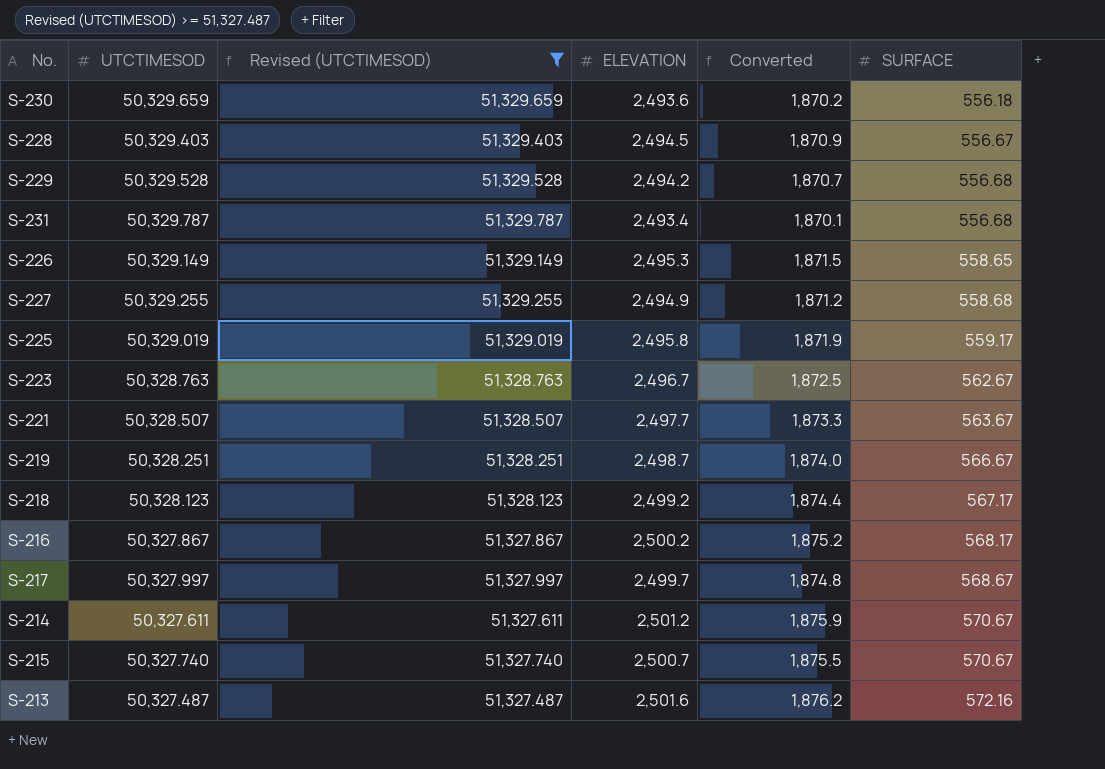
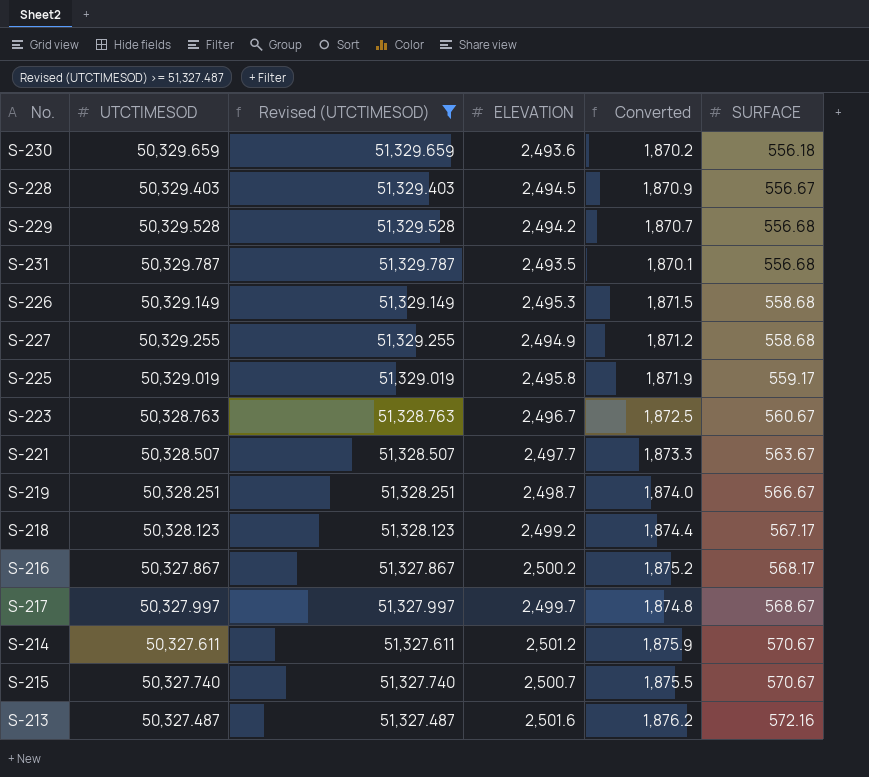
S-231 | ELEVATION: 2,493.4 -> 2,493.5
S-226 | SURFACE: 558.65 -> 558.68
S-223 | SURFACE: 562.67 -> 560.67

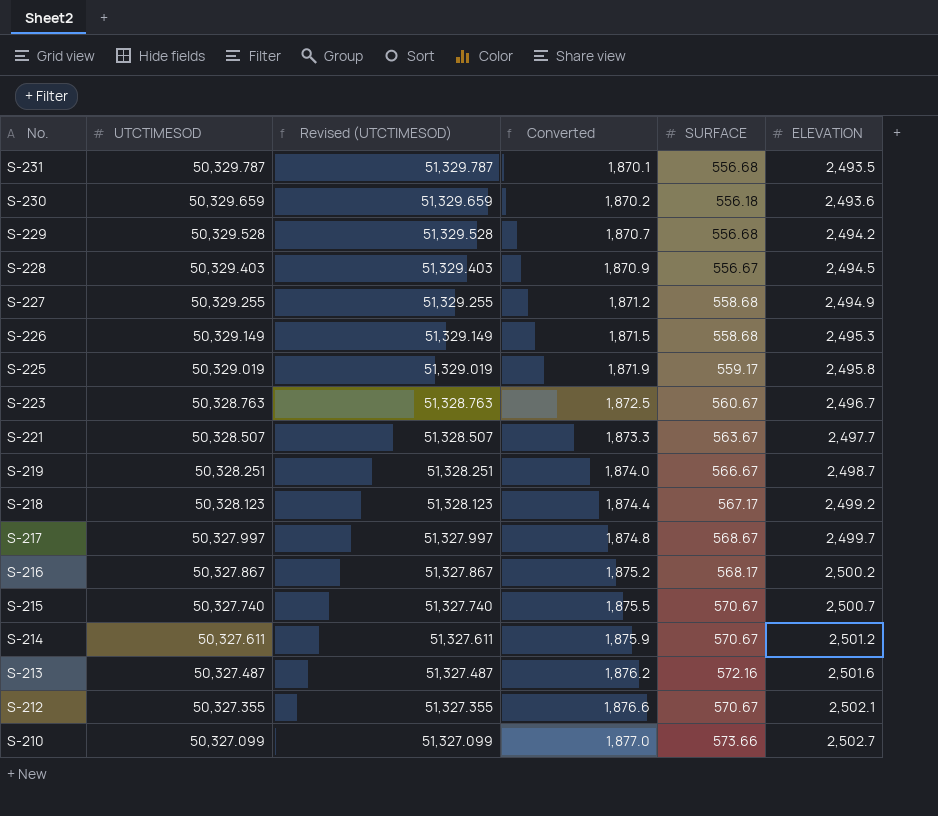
filter: Revised (UTCTIMESOD) >= 51,327.487 -> none
row order: SURFACE ascending -> No. descending
column ELEVATION | position: 4 -> 6

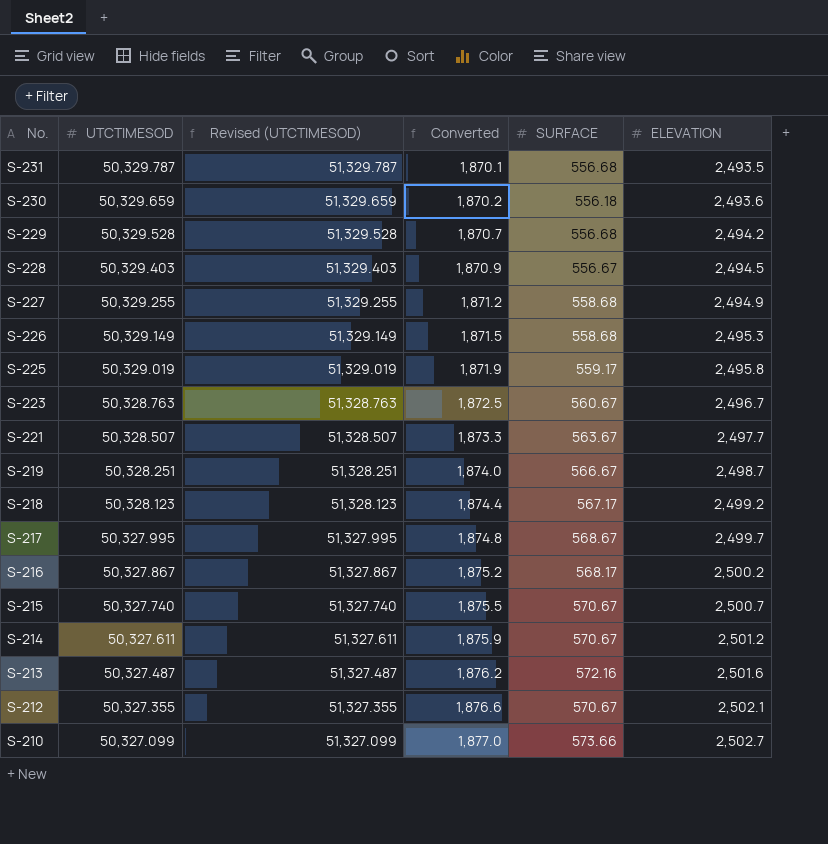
S-217 | UTCTIMESOD: 50,327.997 -> 50,327.995
S-217 | Revised (UTCTIMESOD): 51,327.997 -> 51,327.995

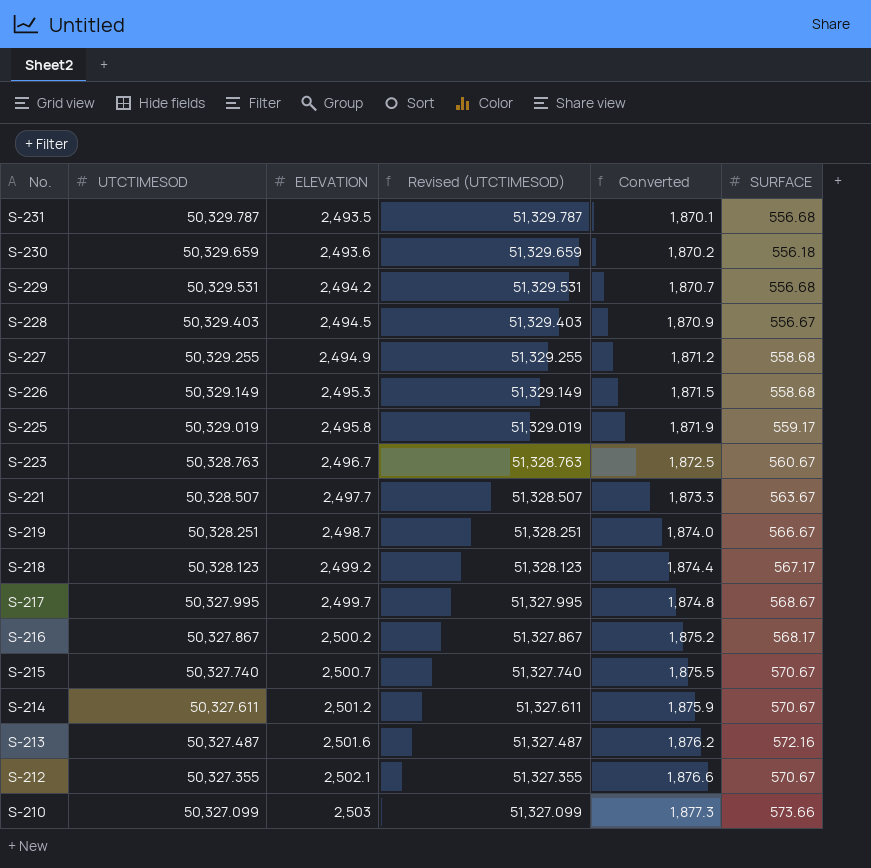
column ELEVATION | position: 6 -> 3
S-229 | UTCTIMESOD: 50,329.528 -> 50,329.531
S-229 | Revised (UTCTIMESOD): 51,329.528 -> 51,329.531
S-210 | ELEVATION: 2,502.7 -> 2,503
S-210 | Converted: 1,877.0 -> 1,877.3

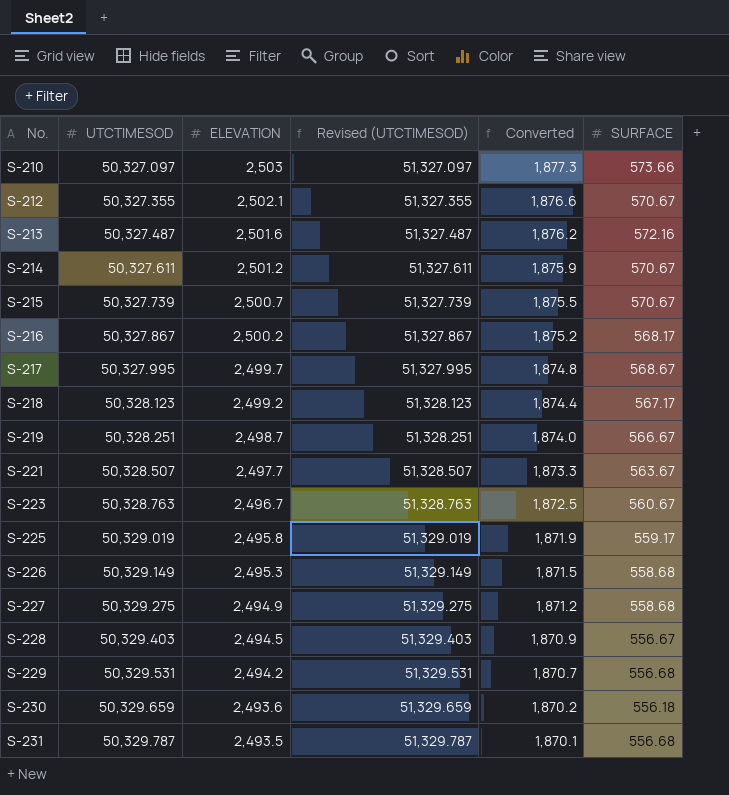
row order: No. descending -> No. ascending
S-210 | UTCTIMESOD: 50,327.099 -> 50,327.097
S-210 | Revised (UTCTIMESOD): 51,327.099 -> 51,327.097
S-215 | UTCTIMESOD: 50,327.740 -> 50,327.739
S-215 | Revised (UTCTIMESOD): 51,327.740 -> 51,327.739
S-227 | UTCTIMESOD: 50,329.255 -> 50,329.275
S-227 | Revised (UTCTIMESOD): 51,329.255 -> 51,329.275

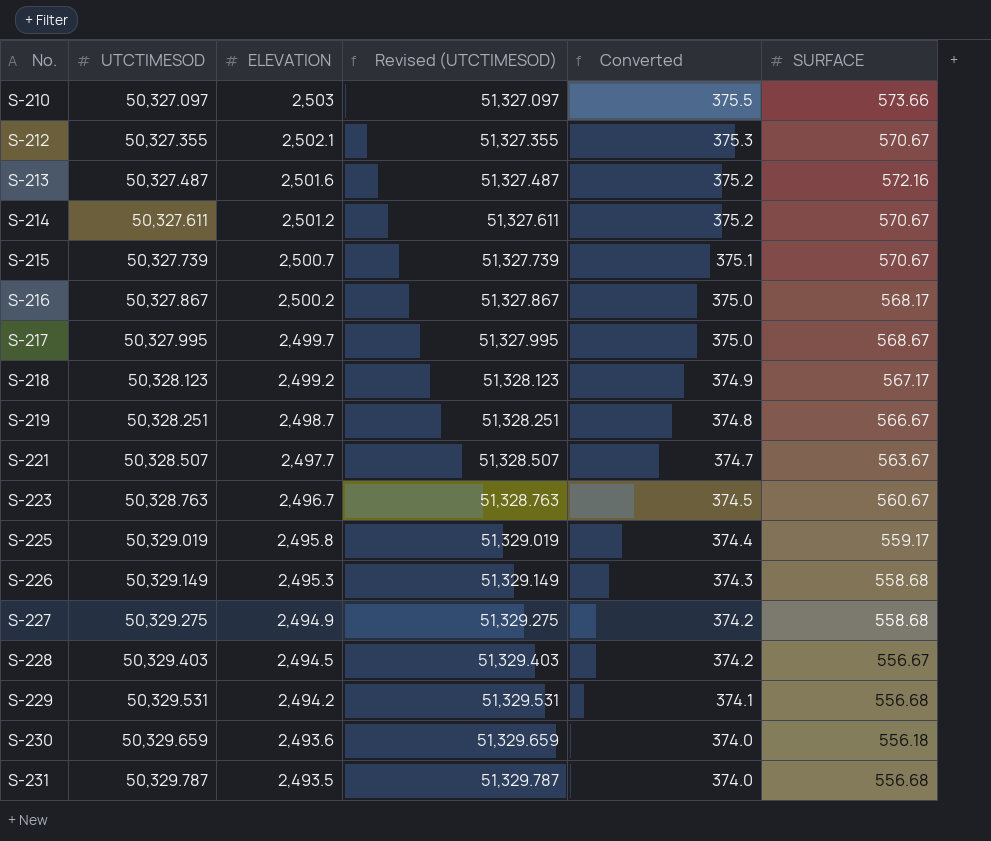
column Converted | formula: [ELEVATION] * 0.75 -> [ELEVATION] * 0.15

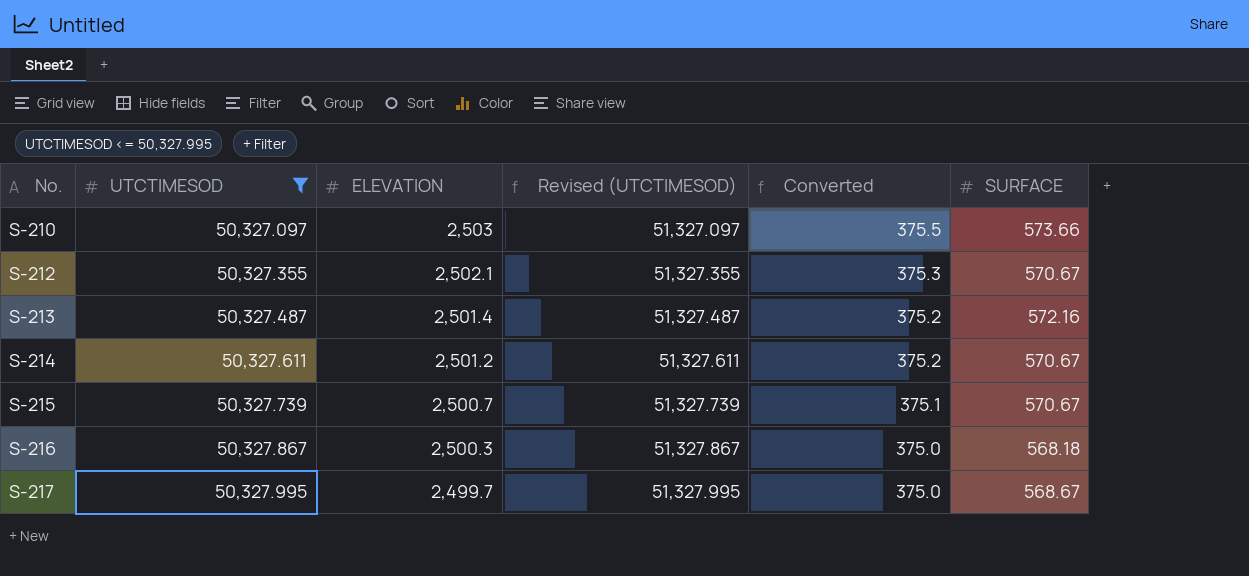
filter: none -> UTCTIMESOD <= 50,327.995
S-213 | ELEVATION: 2,501.6 -> 2,501.4
S-216 | ELEVATION: 2,500.2 -> 2,500.3
S-216 | SURFACE: 568.17 -> 568.18

